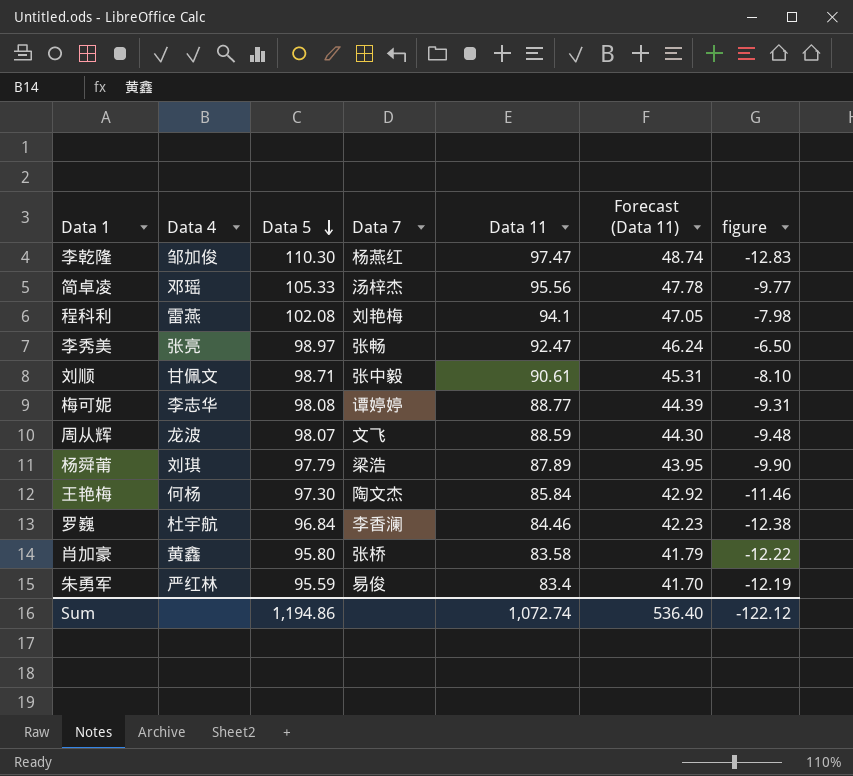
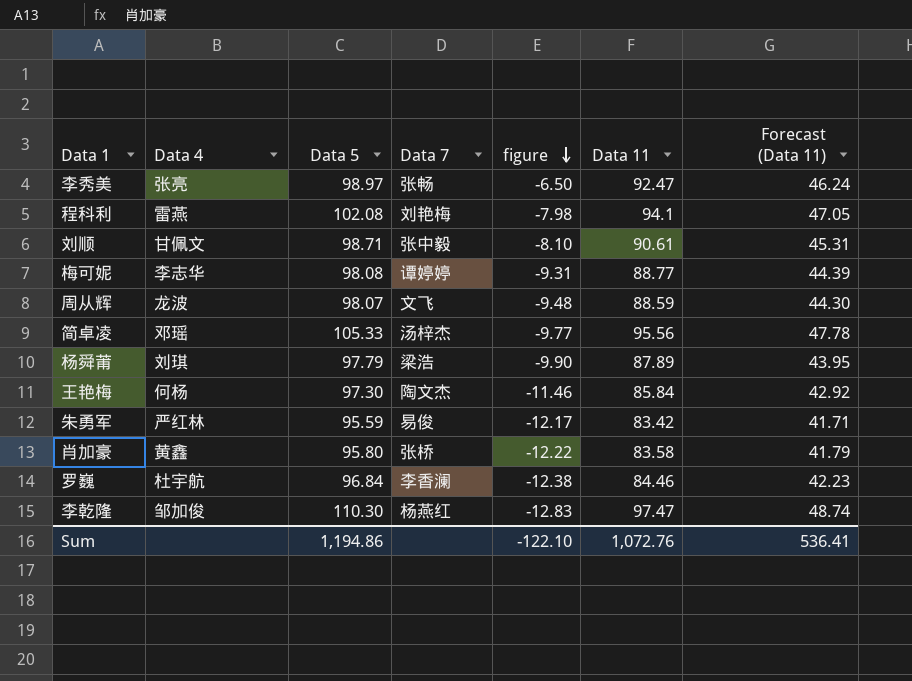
row order: Data 5 descending -> figure descending
column figure | position: 7 -> 5
朱勇军 | figure: -12.19 -> -12.17
朱勇军 | Data 11: 83.4 -> 83.42
朱勇军 | Forecast (Data 11): 41.70 -> 41.71
Sum | figure: -122.12 -> -122.10
Sum | Data 11: 1,072.74 -> 1,072.76
Sum | Forecast (Data 11): 536.40 -> 536.41

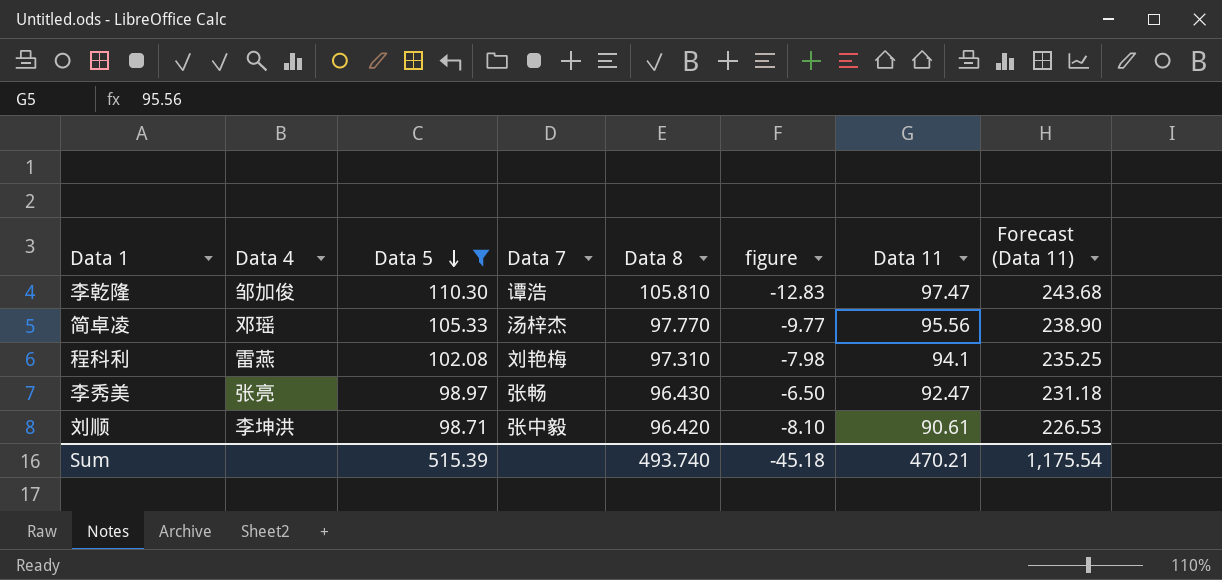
filter: none -> Data 5 >= 98.71
row order: figure descending -> Data 5 descending
column Data 8 | position: none -> 5
column Forecast (Data 11) | formula: [Data 11] * 0.5 -> [Data 11] * 2.5
李乾隆 | Data 7: 杨燕红 -> 谭浩
刘顺 | Data 4: 甘佩文 -> 李坤洪
Sum | Data 5: 1,194.86 -> 515.39
Sum | figure: -122.10 -> -45.18
Sum | Data 11: 1,072.76 -> 470.21
Sum | Forecast (Data 11): 536.41 -> 1,175.54

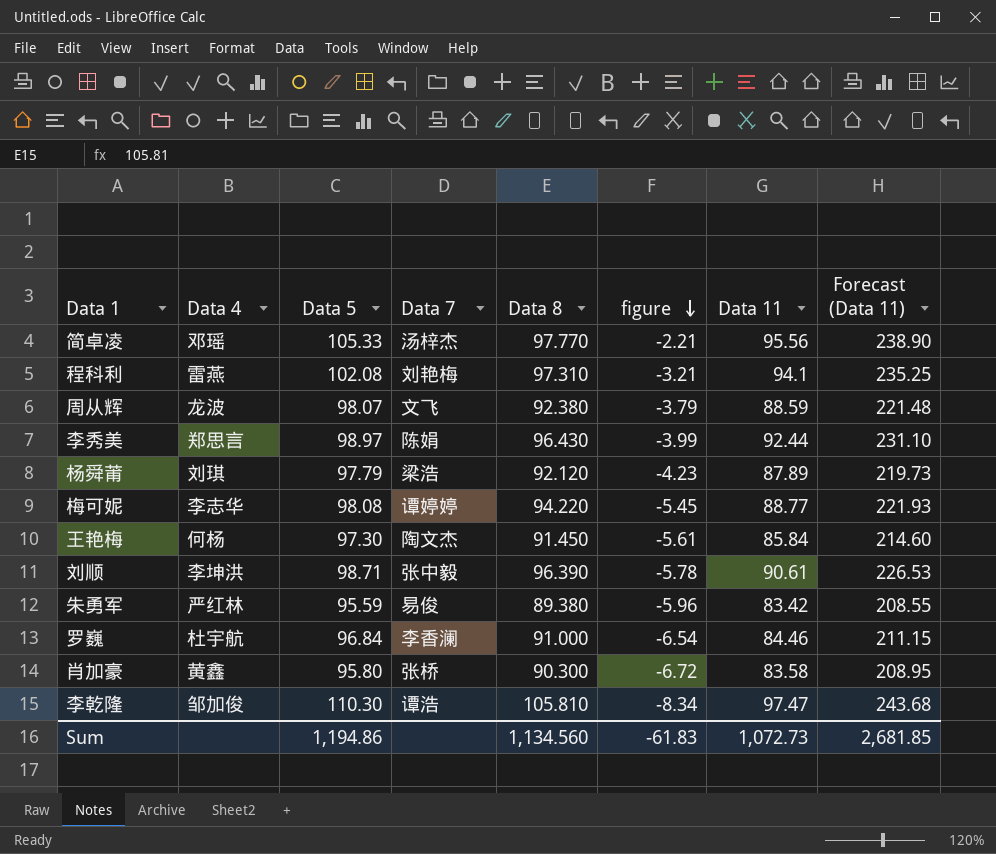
filter: Data 5 >= 98.71 -> none
row order: Data 5 descending -> figure descending
column figure | formula: [Data 11] - [Data 5] -> [Data 11] - [Data 8]
李秀美 | Data 4: 张亮 -> 郑思言
李秀美 | Data 7: 张畅 -> 陈娟
李秀美 | Data 11: 92.47 -> 92.44
李秀美 | Forecast (Data 11): 231.18 -> 231.10
刘顺 | Data 8: 96.420 -> 96.390
Sum | Data 5: 515.39 -> 1,194.86
Sum | Data 8: 493.740 -> 1,134.560
Sum | figure: -45.18 -> -61.83
Sum | Data 11: 470.21 -> 1,072.73
Sum | Forecast (Data 11): 1,175.54 -> 2,681.85

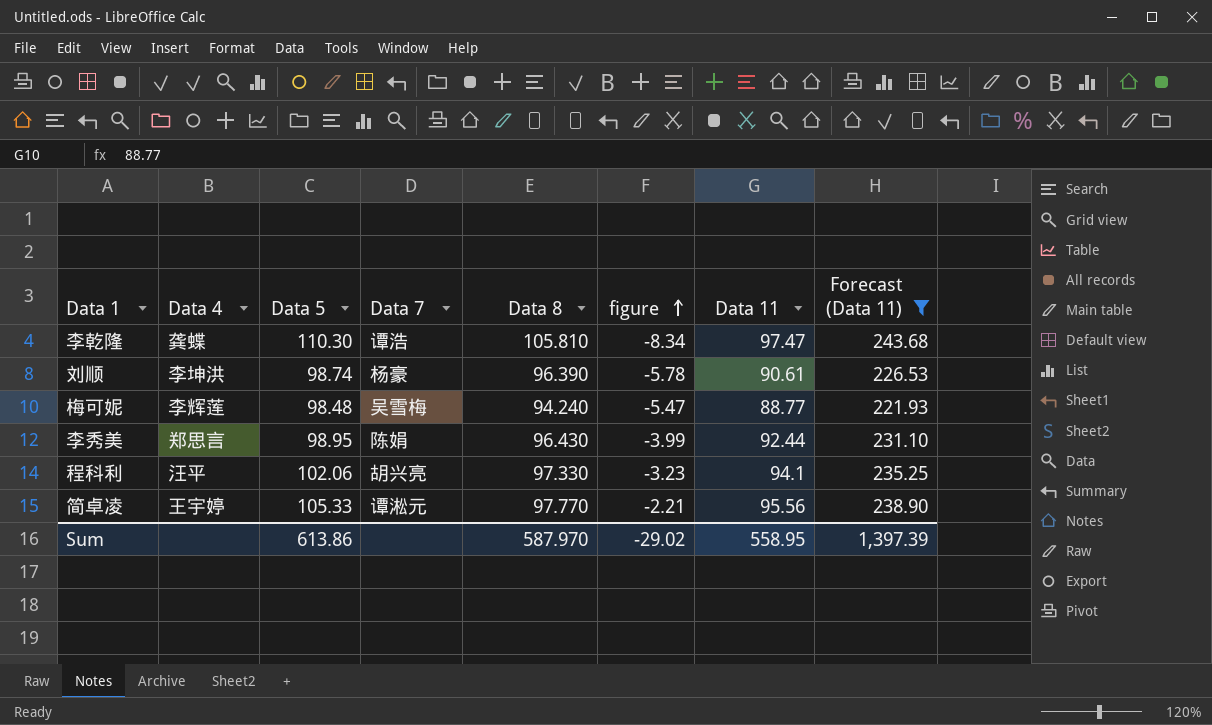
filter: none -> Forecast (Data 11) >= 221.93
row order: figure descending -> figure ascending
李乾隆 | Data 4: 邹加俊 -> 龚蝶
刘顺 | Data 5: 98.71 -> 98.74
刘顺 | Data 7: 张中毅 -> 杨豪
梅可妮 | Data 4: 李志华 -> 李辉莲
梅可妮 | Data 5: 98.08 -> 98.48
梅可妮 | Data 7: 谭婷婷 -> 吴雪梅
梅可妮 | Data 8: 94.220 -> 94.240
梅可妮 | figure: -5.45 -> -5.47
李秀美 | Data 5: 98.97 -> 98.95
程科利 | Data 4: 雷燕 -> 汪平
程科利 | Data 5: 102.08 -> 102.06
程科利 | Data 7: 刘艳梅 -> 胡兴亮
程科利 | Data 8: 97.310 -> 97.330
程科利 | figure: -3.21 -> -3.23
简卓凌 | Data 4: 邓瑶 -> 王宇婷
简卓凌 | Data 7: 汤梓杰 -> 谭淞元
Sum | Data 5: 1,194.86 -> 613.86
Sum | Data 8: 1,134.560 -> 587.970
Sum | figure: -61.83 -> -29.02
Sum | Data 11: 1,072.73 -> 558.95
Sum | Forecast (Data 11): 2,681.85 -> 1,397.39

